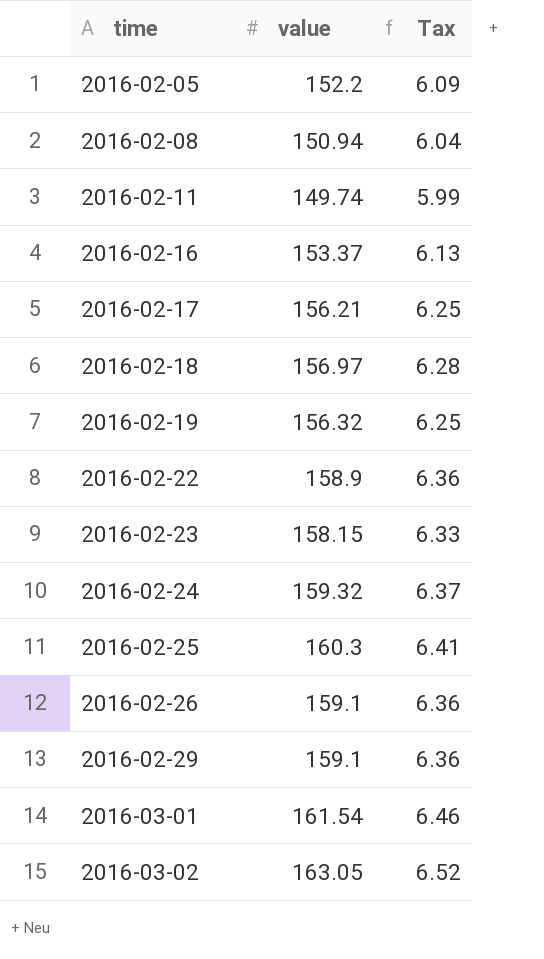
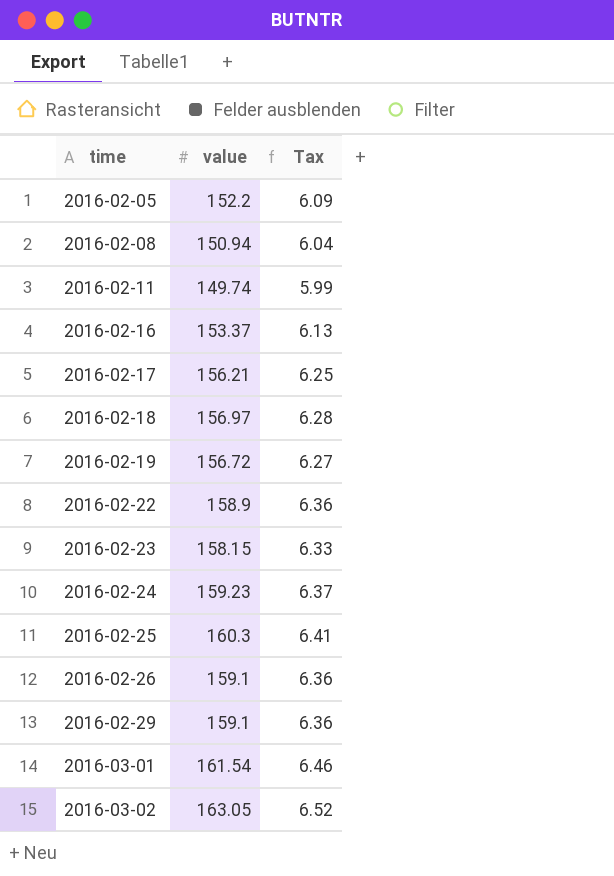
2016-02-19 | value: 156.32 -> 156.72
2016-02-19 | Tax: 6.25 -> 6.27
2016-02-24 | value: 159.32 -> 159.23

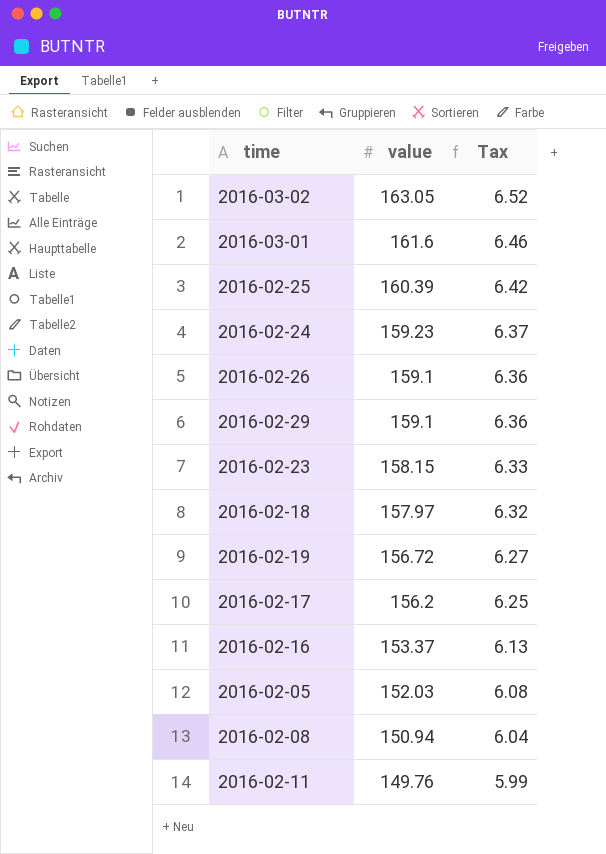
row order: time ascending -> value descending
row 2016-02-22: 158.9 | 6.36 -> none
2016-03-01 | value: 161.54 -> 161.6
2016-02-25 | value: 160.3 -> 160.39
2016-02-25 | Tax: 6.41 -> 6.42
2016-02-18 | value: 156.97 -> 157.97
2016-02-18 | Tax: 6.28 -> 6.32
2016-02-17 | value: 156.21 -> 156.2
2016-02-05 | value: 152.2 -> 152.03
2016-02-05 | Tax: 6.09 -> 6.08
2016-02-11 | value: 149.74 -> 149.76

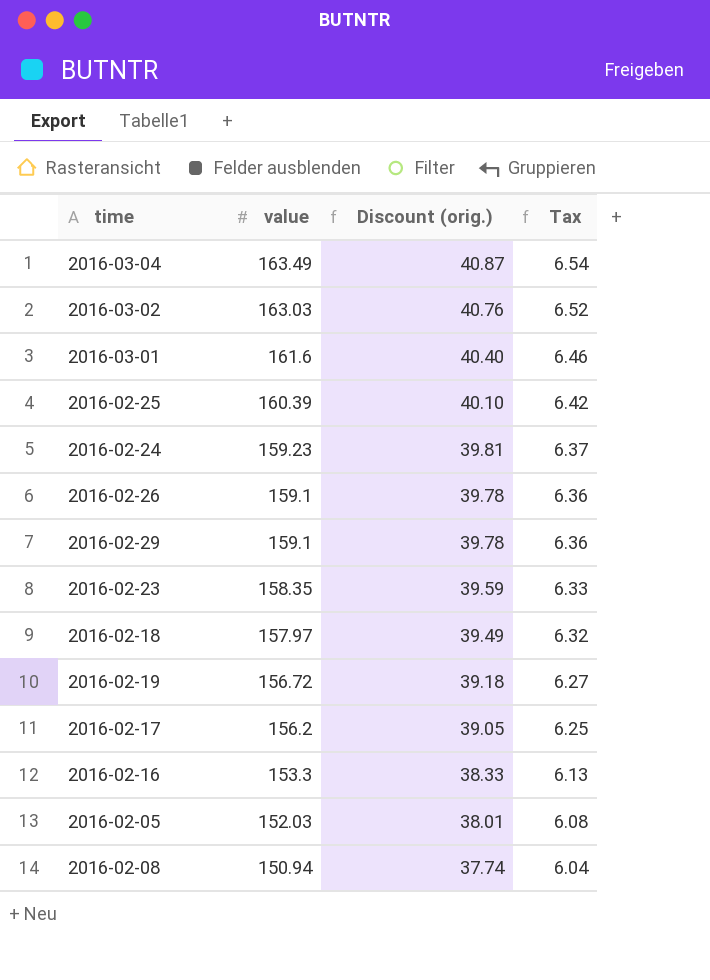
column Discount (orig.) | formula: none -> [value] * 0.25
row 2016-02-11: 149.76 | 5.99 -> none
row 2016-03-04: none -> 163.49 | 40.87 | 6.54
2016-03-02 | value: 163.05 -> 163.03
2016-02-23 | value: 158.15 -> 158.35
2016-02-16 | value: 153.37 -> 153.3

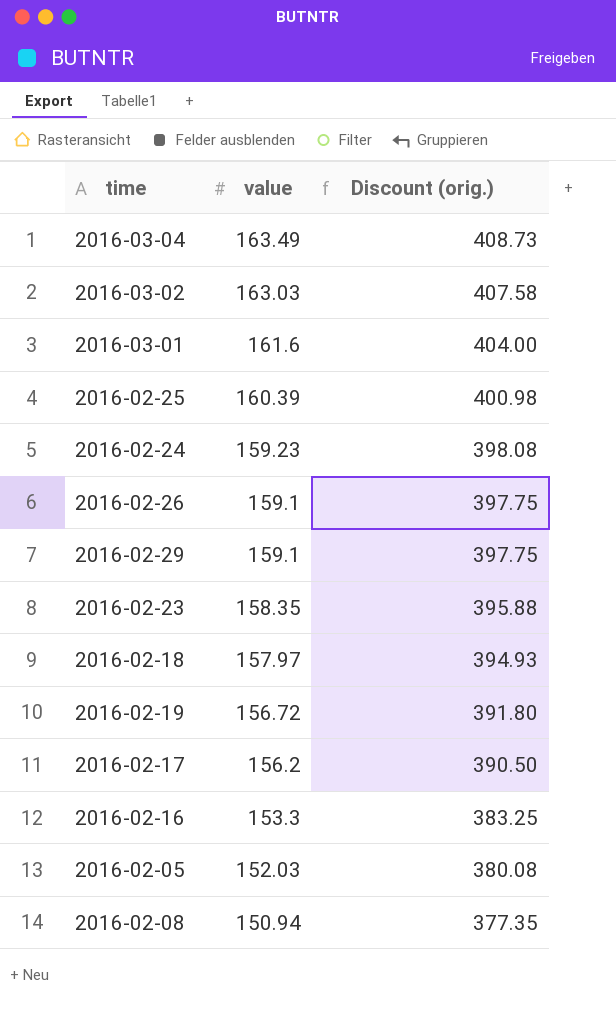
column Tax | formula: [value] * 0.04 -> none
column Discount (orig.) | formula: [value] * 0.25 -> [value] * 2.5

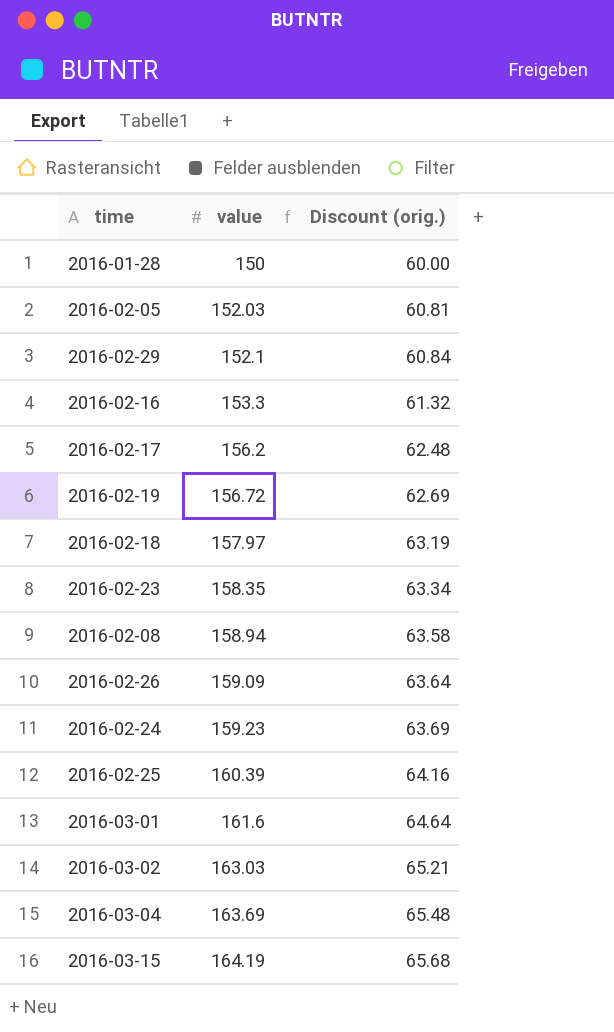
row order: value descending -> value ascending
column Discount (orig.) | formula: [value] * 2.5 -> [value] * 0.4
row 2016-01-28: none -> 150 | 60.00
2016-02-29 | value: 159.1 -> 152.1
2016-02-08 | value: 150.94 -> 158.94
2016-02-26 | value: 159.1 -> 159.09
2016-03-04 | value: 163.49 -> 163.69
row 2016-03-15: none -> 164.19 | 65.68

